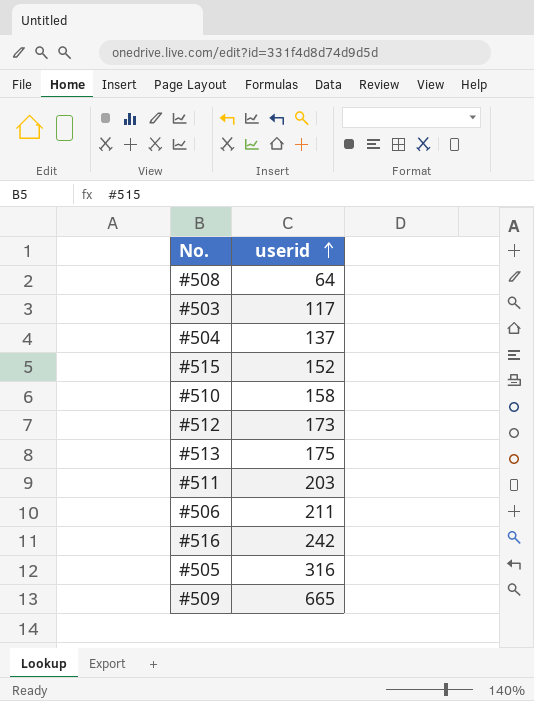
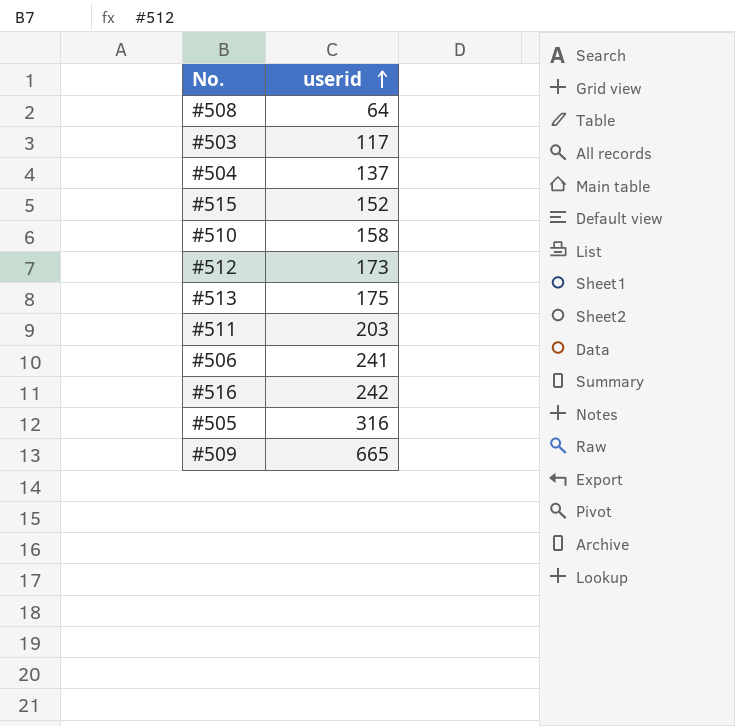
#506 | userid: 211 -> 241

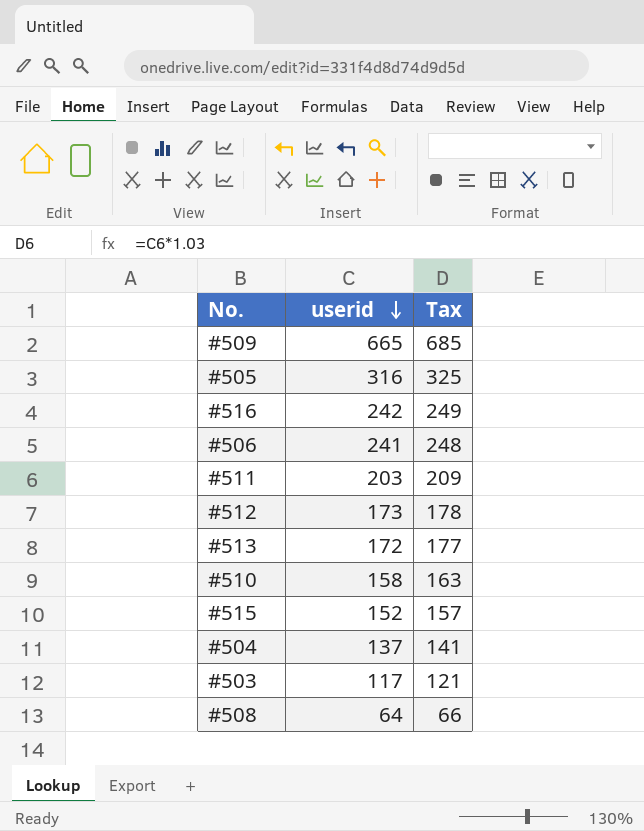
row order: userid ascending -> userid descending
column Tax | formula: none -> [userid] * 1.03
#513 | userid: 175 -> 172

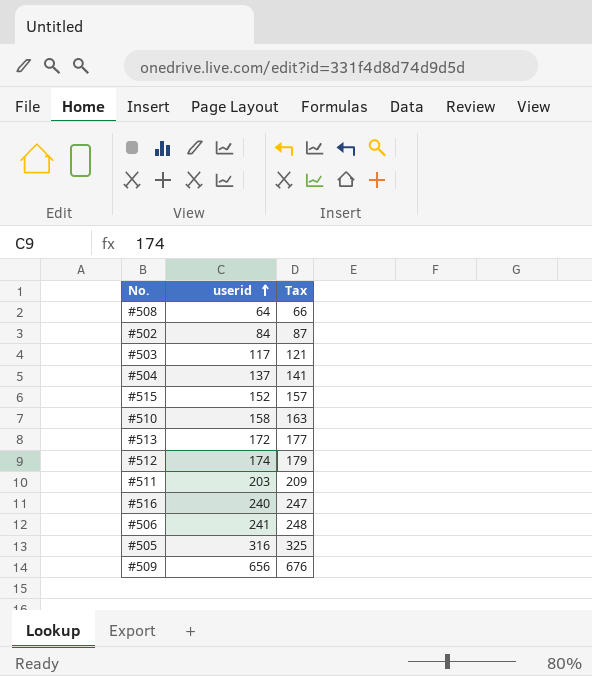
row order: userid descending -> userid ascending
row #502: none -> 84 | 87
#512 | userid: 173 -> 174
#512 | Tax: 178 -> 179
#516 | userid: 242 -> 240
#516 | Tax: 249 -> 247
#509 | userid: 665 -> 656
#509 | Tax: 685 -> 676

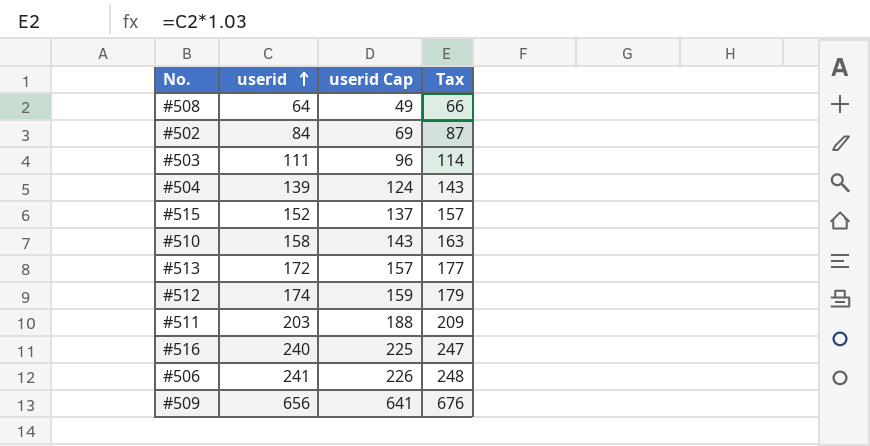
column userid Cap | formula: none -> [userid] - 15
row #505: 316 | 325 -> none
#503 | userid: 117 -> 111
#503 | Tax: 121 -> 114
#504 | userid: 137 -> 139
#504 | Tax: 141 -> 143

